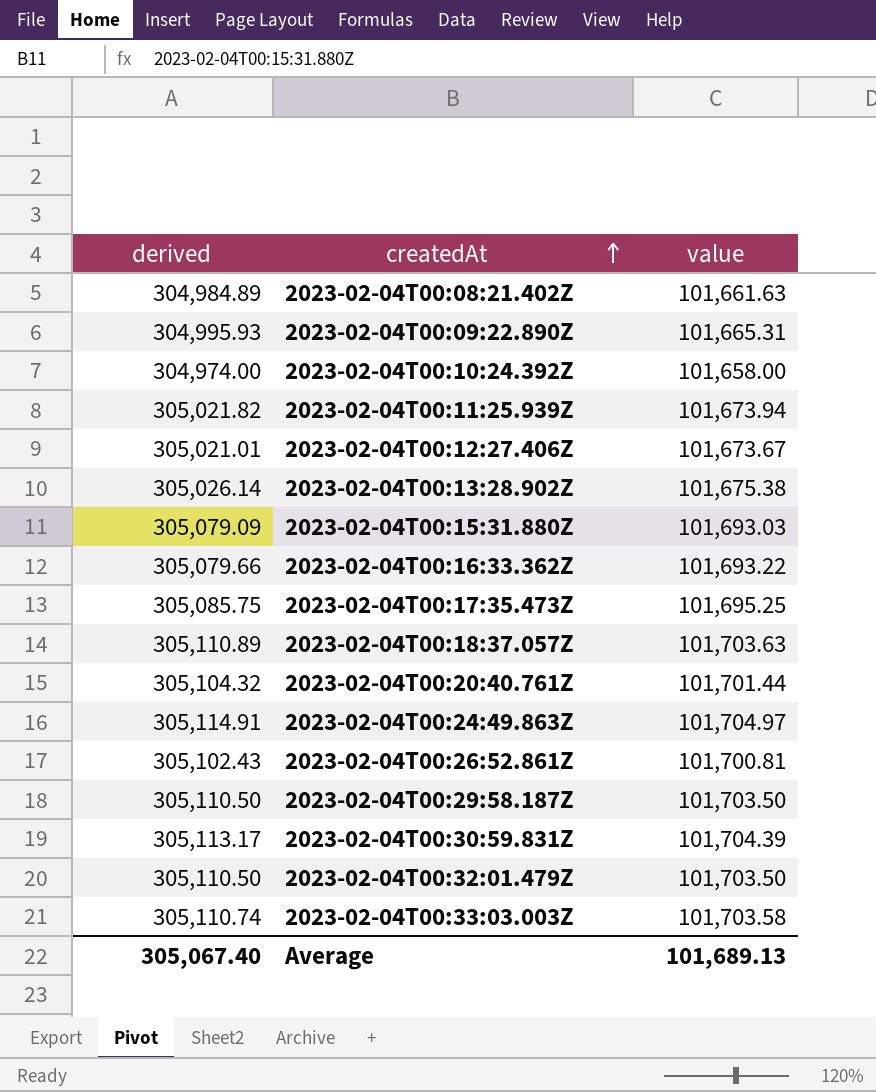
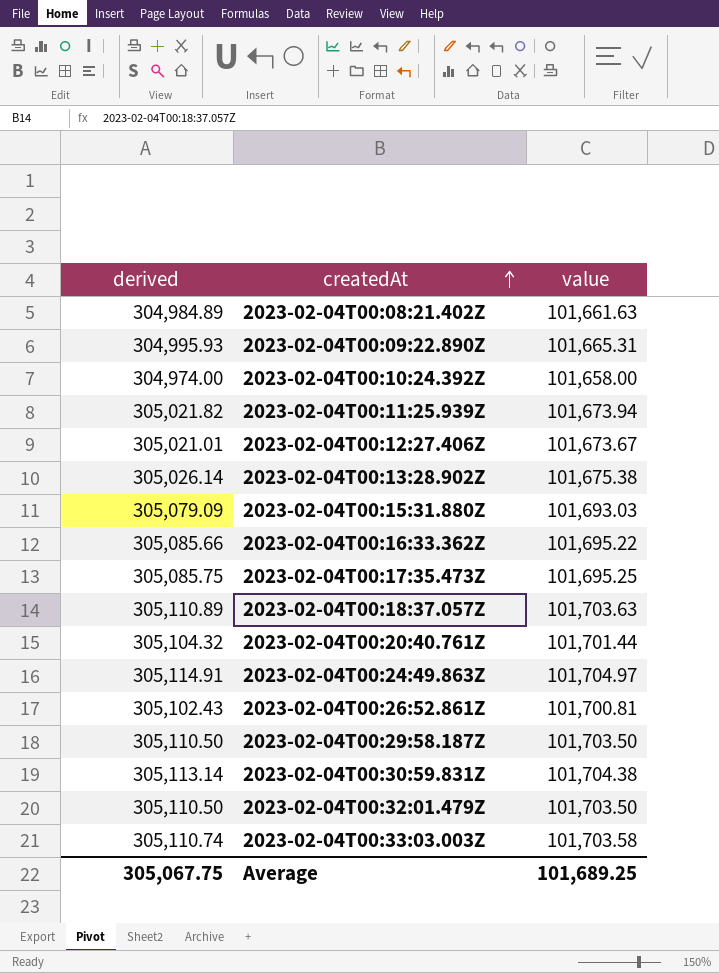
2023-02-04T00:16:33.362Z | derived: 305,079.66 -> 305,085.66
2023-02-04T00:16:33.362Z | value: 101,693.22 -> 101,695.22
2023-02-04T00:30:59.831Z | derived: 305,113.17 -> 305,113.14
2023-02-04T00:30:59.831Z | value: 101,704.39 -> 101,704.38
Average | derived: 305,067.40 -> 305,067.75
Average | value: 101,689.13 -> 101,689.25

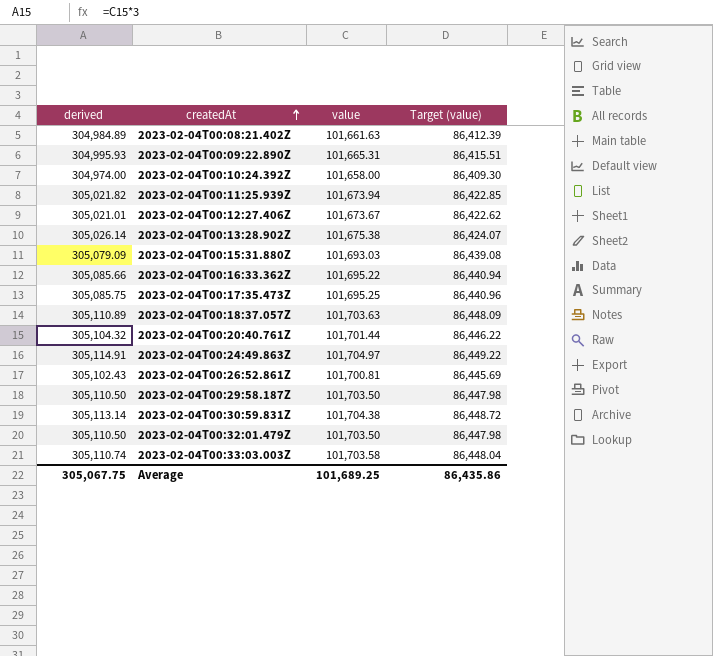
column Target (value) | formula: none -> [value] * 0.85

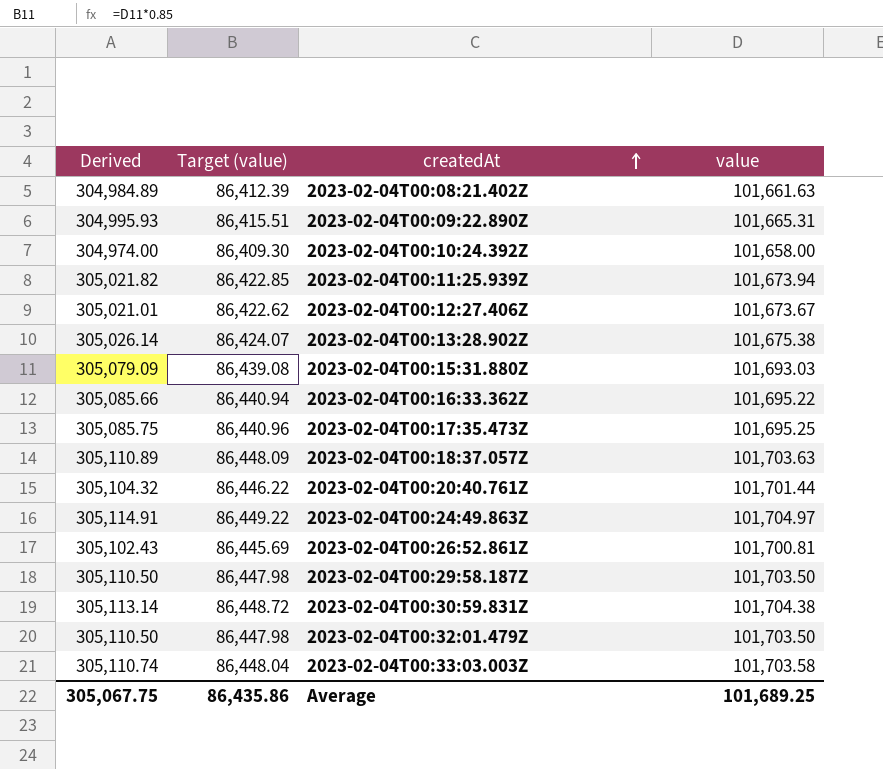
column name: derived -> Derived
column Target (value) | position: 4 -> 2

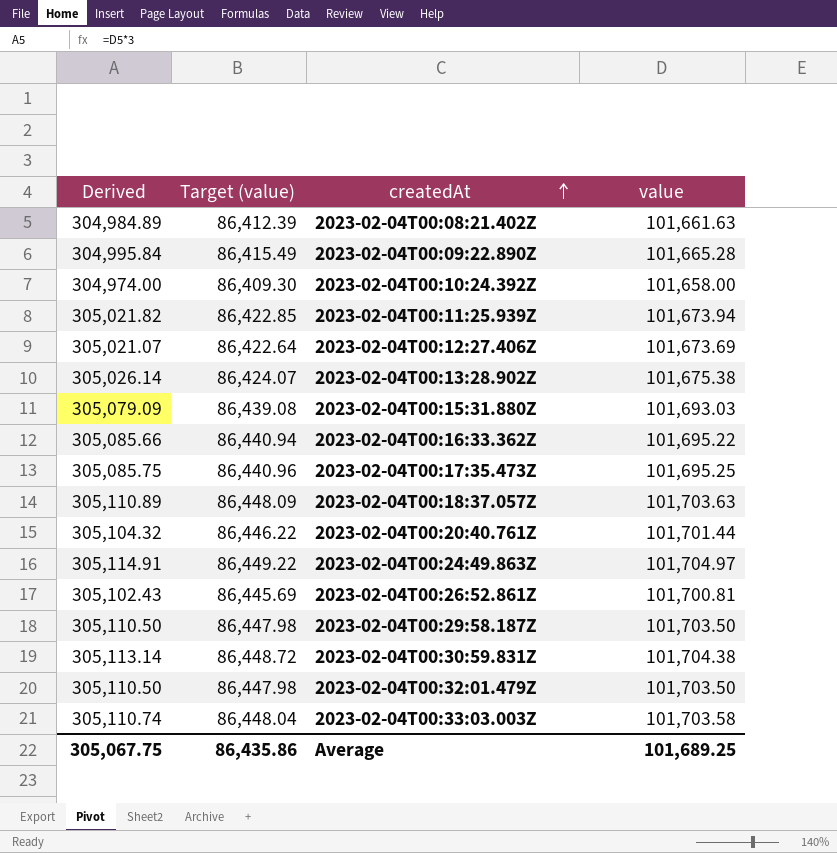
2023-02-04T00:09:22.890Z | Derived: 304,995.93 -> 304,995.84
2023-02-04T00:09:22.890Z | Target (value): 86,415.51 -> 86,415.49
2023-02-04T00:09:22.890Z | value: 101,665.31 -> 101,665.28
2023-02-04T00:12:27.406Z | Derived: 305,021.01 -> 305,021.07
2023-02-04T00:12:27.406Z | Target (value): 86,422.62 -> 86,422.64
2023-02-04T00:12:27.406Z | value: 101,673.67 -> 101,673.69

